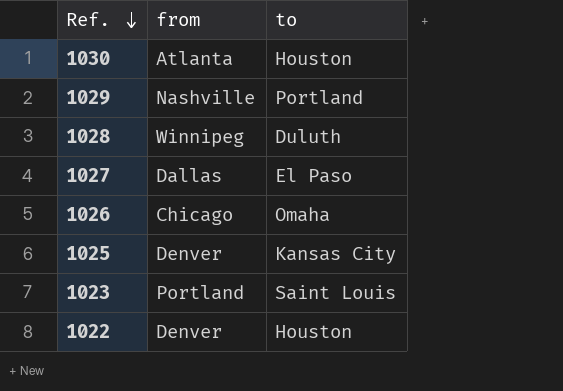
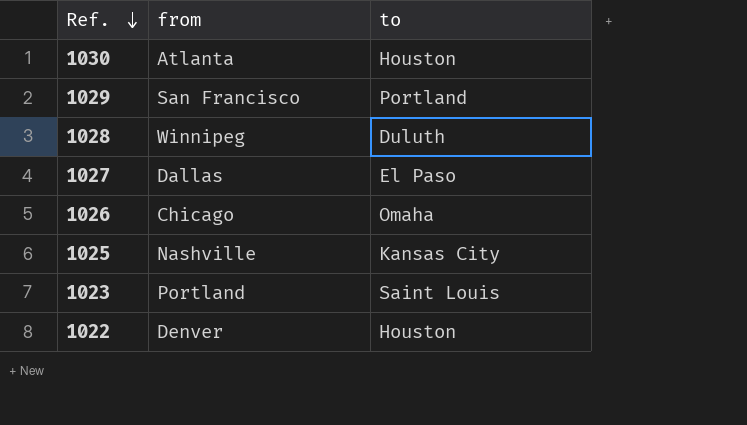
1029 | from: Nashville -> San Francisco
1025 | from: Denver -> Nashville

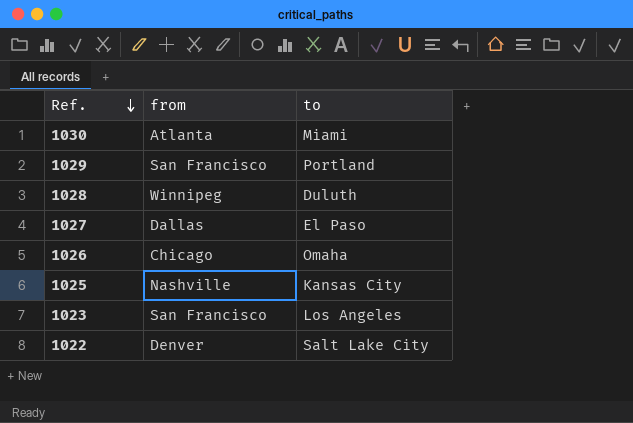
1030 | to: Houston -> Miami
1023 | from: Portland -> San Francisco
1023 | to: Saint Louis -> Los Angeles
1022 | to: Houston -> Salt Lake City

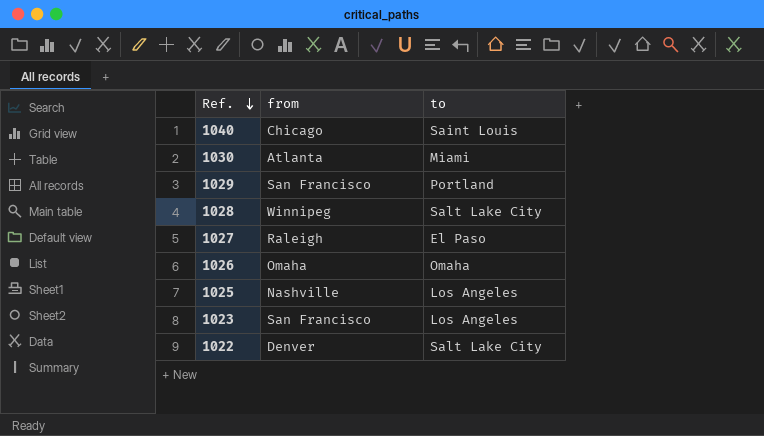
row 1040: none -> Chicago | Saint Louis
1028 | to: Duluth -> Salt Lake City
1027 | from: Dallas -> Raleigh
1026 | from: Chicago -> Omaha
1025 | to: Kansas City -> Los Angeles

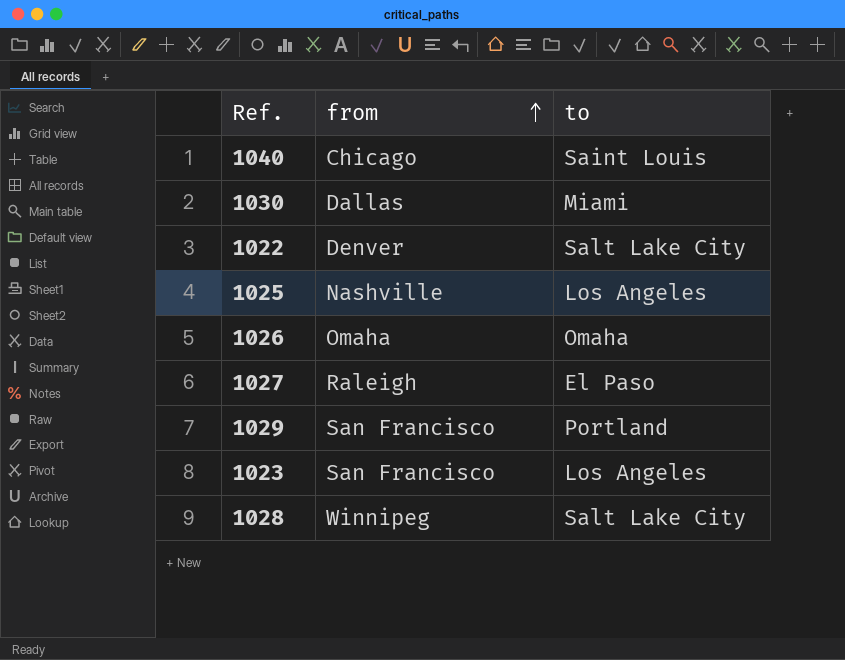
row order: Ref. descending -> from ascending
1030 | from: Atlanta -> Dallas

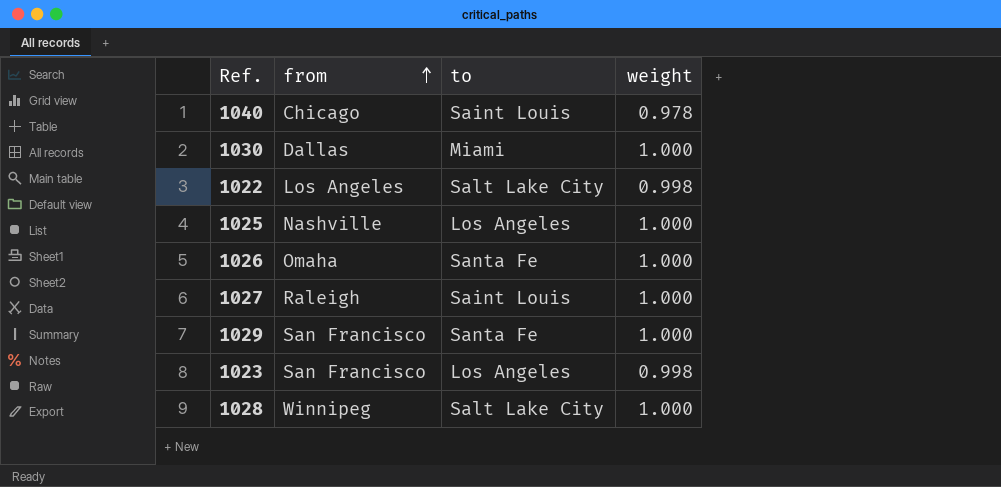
column weight | position: none -> 4
1022 | from: Denver -> Los Angeles
1026 | to: Omaha -> Santa Fe
1027 | to: El Paso -> Saint Louis
1029 | to: Portland -> Santa Fe

